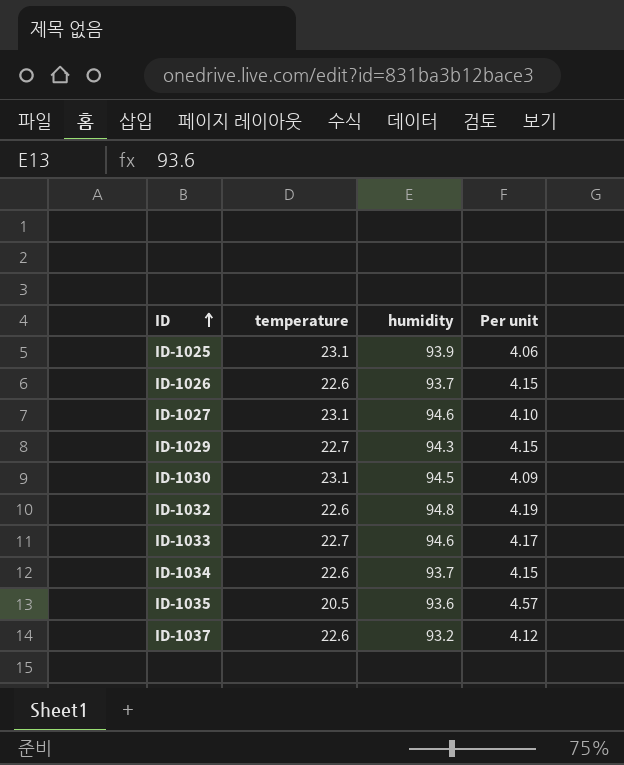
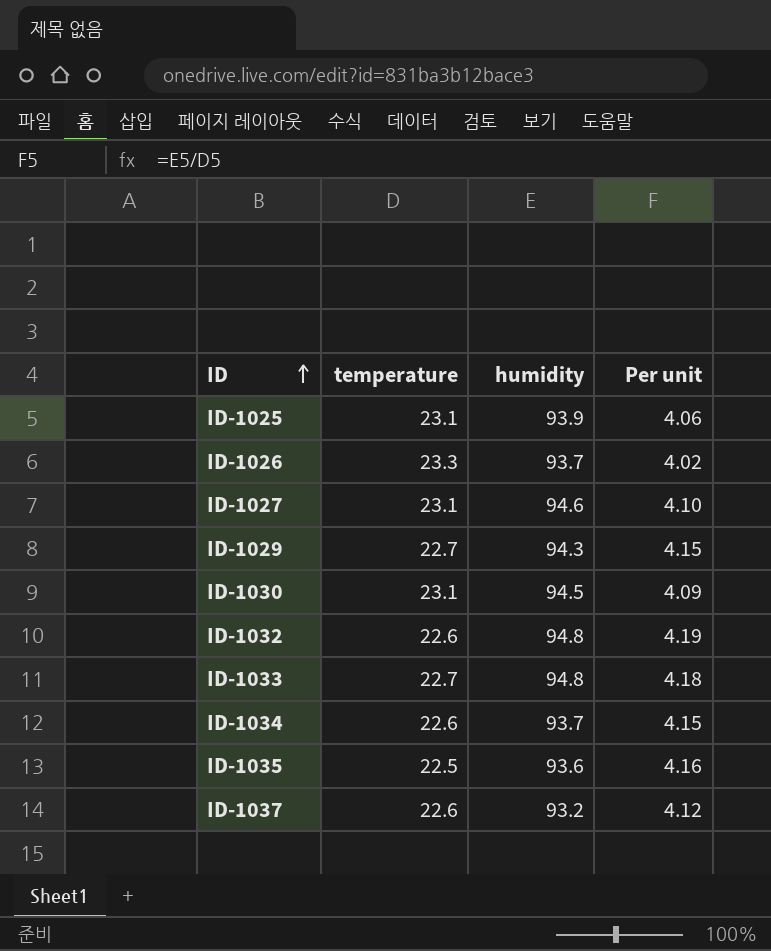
ID-1026 | temperature: 22.6 -> 23.3
ID-1026 | Per unit: 4.15 -> 4.02
ID-1033 | humidity: 94.6 -> 94.8
ID-1033 | Per unit: 4.17 -> 4.18
ID-1035 | temperature: 20.5 -> 22.5
ID-1035 | Per unit: 4.57 -> 4.16

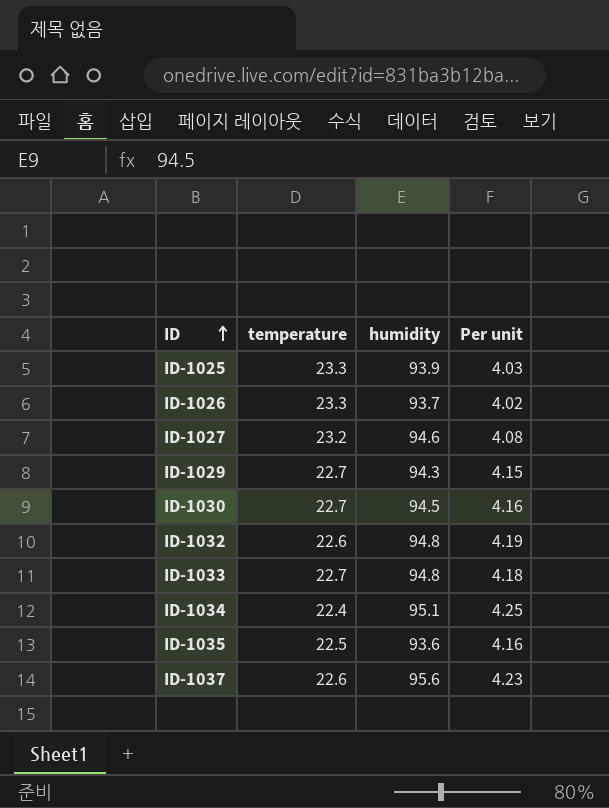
ID-1025 | temperature: 23.1 -> 23.3
ID-1025 | Per unit: 4.06 -> 4.03
ID-1027 | temperature: 23.1 -> 23.2
ID-1027 | Per unit: 4.10 -> 4.08
ID-1030 | temperature: 23.1 -> 22.7
ID-1030 | Per unit: 4.09 -> 4.16
ID-1034 | temperature: 22.6 -> 22.4
ID-1034 | humidity: 93.7 -> 95.1
ID-1034 | Per unit: 4.15 -> 4.25
ID-1037 | humidity: 93.2 -> 95.6
ID-1037 | Per unit: 4.12 -> 4.23

